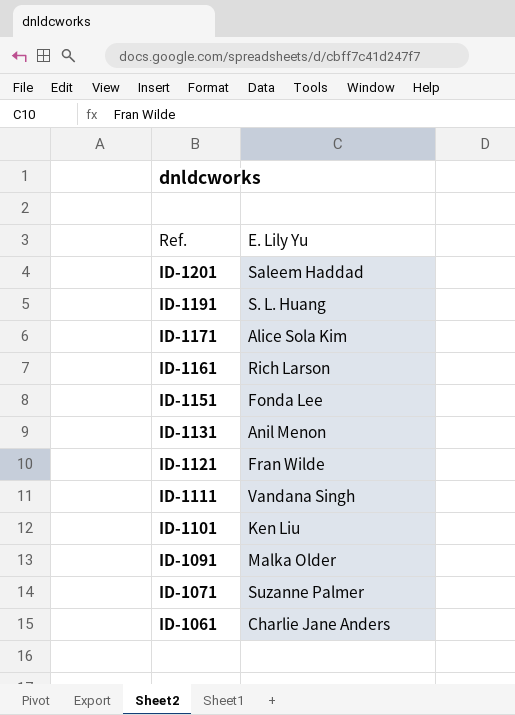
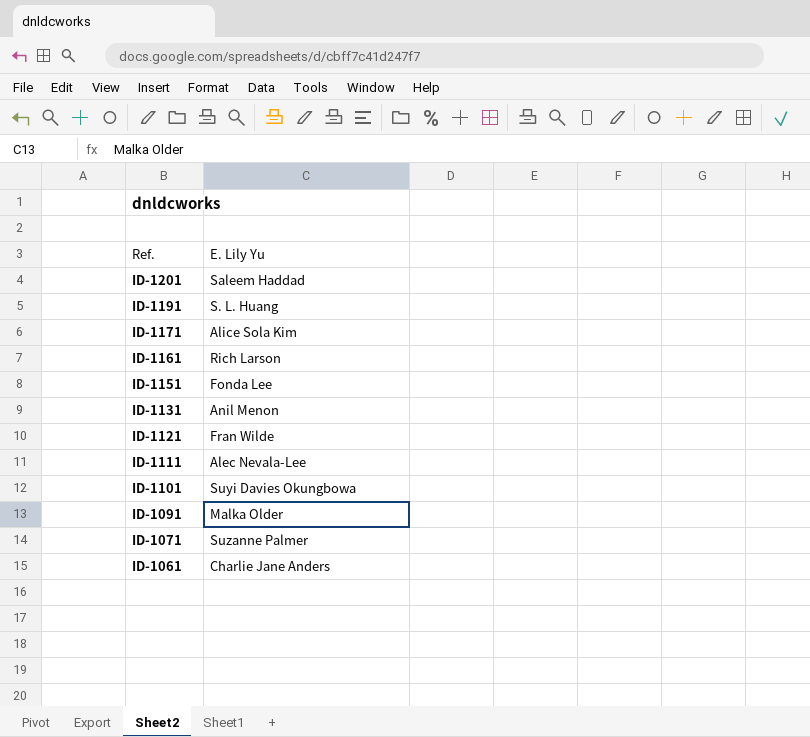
ID-1111 | E. Lily Yu: Vandana Singh -> Alec Nevala-Lee
ID-1101 | E. Lily Yu: Ken Liu -> Suyi Davies Okungbowa

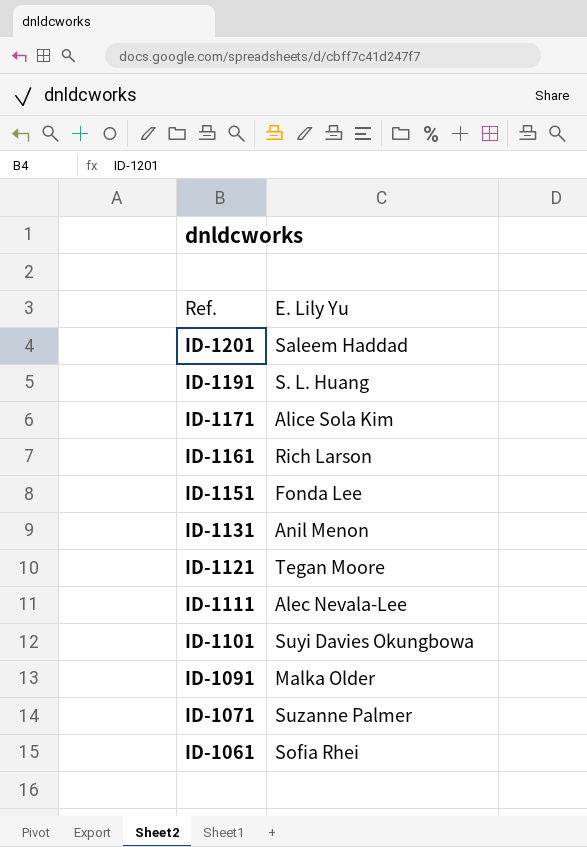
ID-1121 | E. Lily Yu: Fran Wilde -> Tegan Moore
ID-1061 | E. Lily Yu: Charlie Jane Anders -> Sofia Rhei

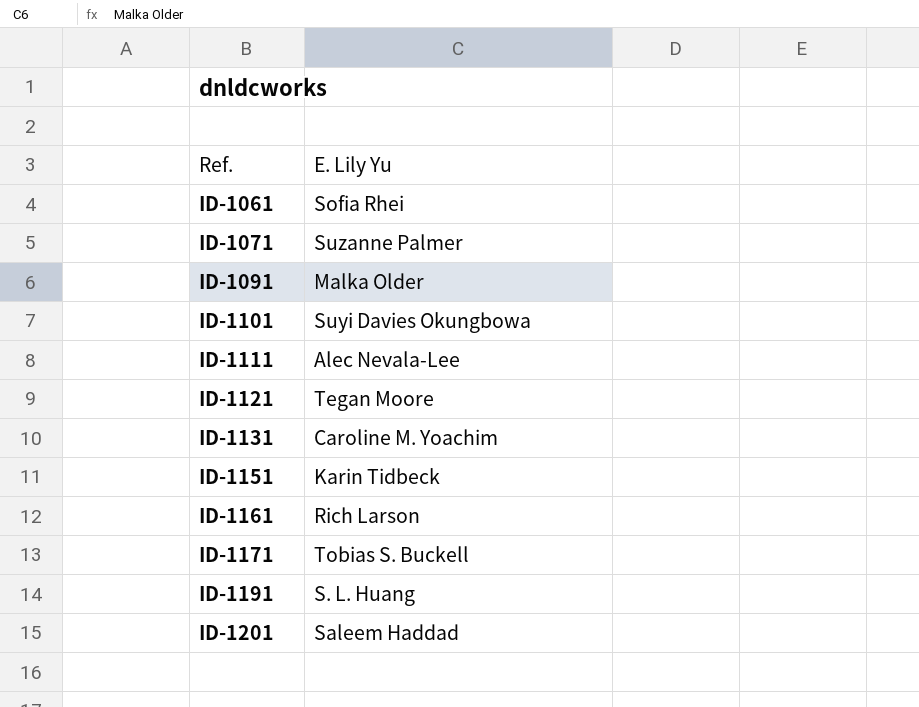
row order: Ref. descending -> Ref. ascending
ID-1131 | E. Lily Yu: Anil Menon -> Caroline M. Yoachim
ID-1151 | E. Lily Yu: Fonda Lee -> Karin Tidbeck
ID-1171 | E. Lily Yu: Alice Sola Kim -> Tobias S. Buckell

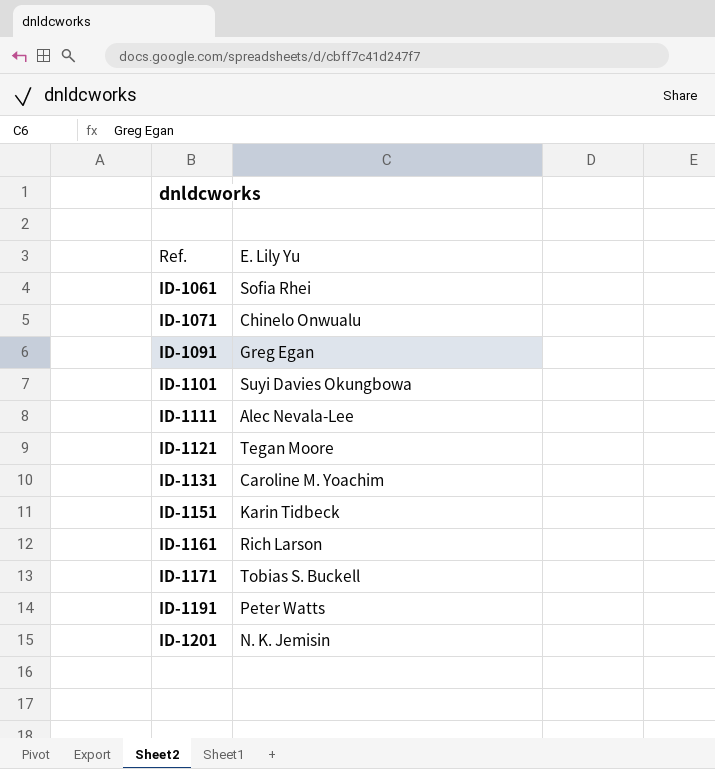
ID-1071 | E. Lily Yu: Suzanne Palmer -> Chinelo Onwualu
ID-1091 | E. Lily Yu: Malka Older -> Greg Egan
ID-1191 | E. Lily Yu: S. L. Huang -> Peter Watts
ID-1201 | E. Lily Yu: Saleem Haddad -> N. K. Jemisin

